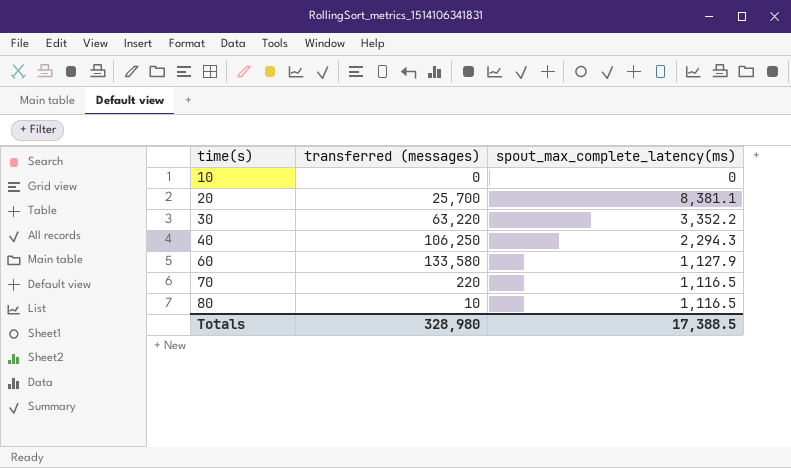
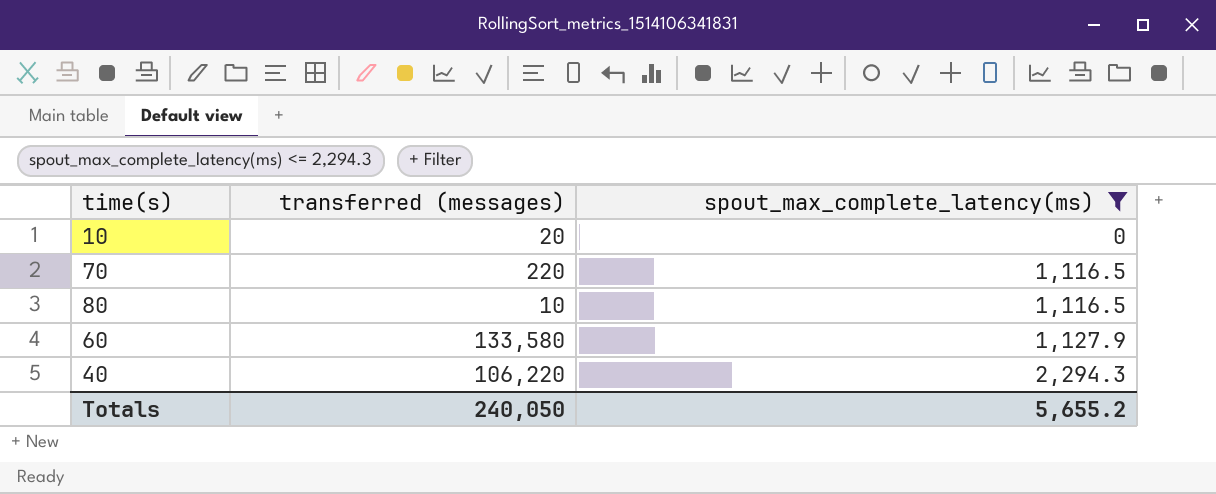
filter: none -> spout_max_complete_latency(ms) <= 2,294.3
row order: time(s) ascending -> spout_max_complete_latency(ms) ascending
10 | transferred (messages): 0 -> 20
40 | transferred (messages): 106,250 -> 106,220
Totals | transferred (messages): 328,980 -> 240,050
Totals | spout_max_complete_latency(ms): 17,388.5 -> 5,655.2

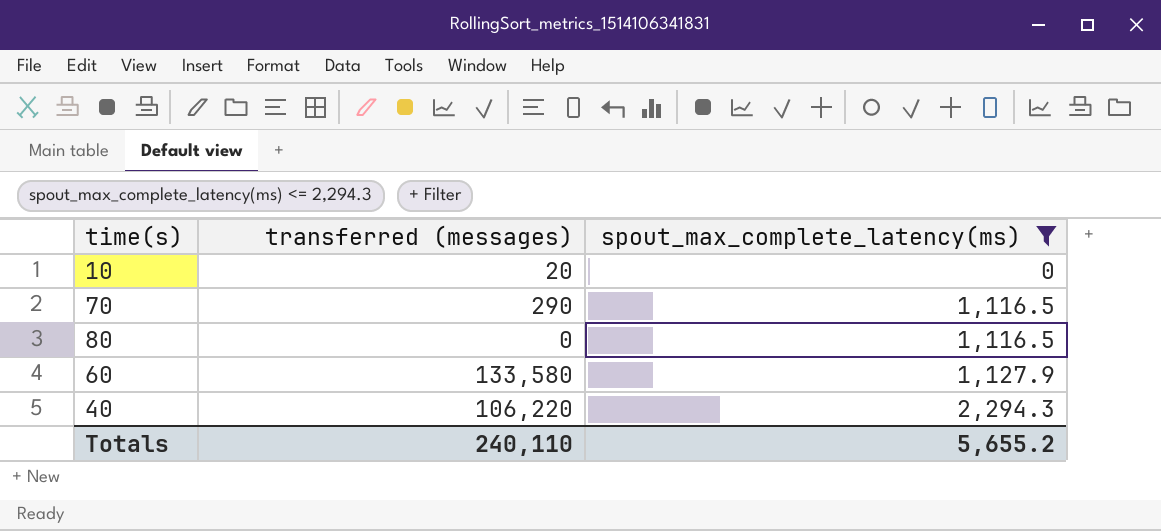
70 | transferred (messages): 220 -> 290
80 | transferred (messages): 10 -> 0
Totals | transferred (messages): 240,050 -> 240,110

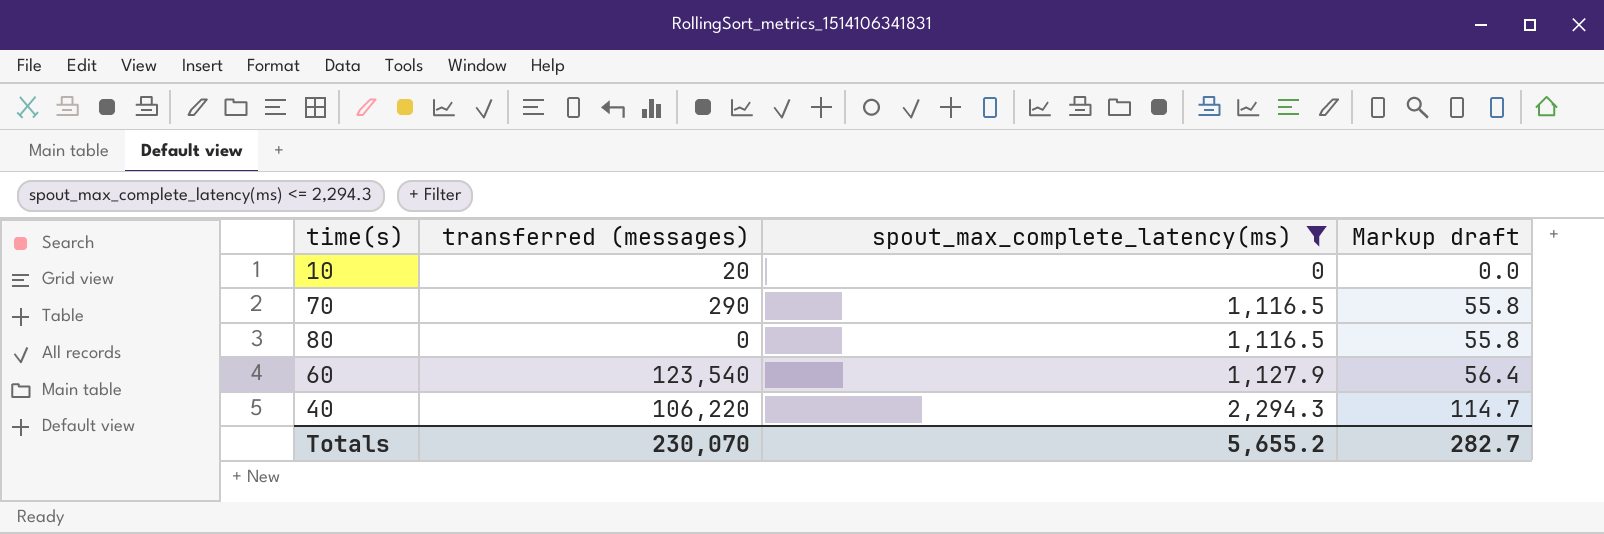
column Markup draft | formula: none -> [spout_max_complete_latency(ms)] * 0.05
60 | transferred (messages): 133,580 -> 123,540
Totals | transferred (messages): 240,110 -> 230,070

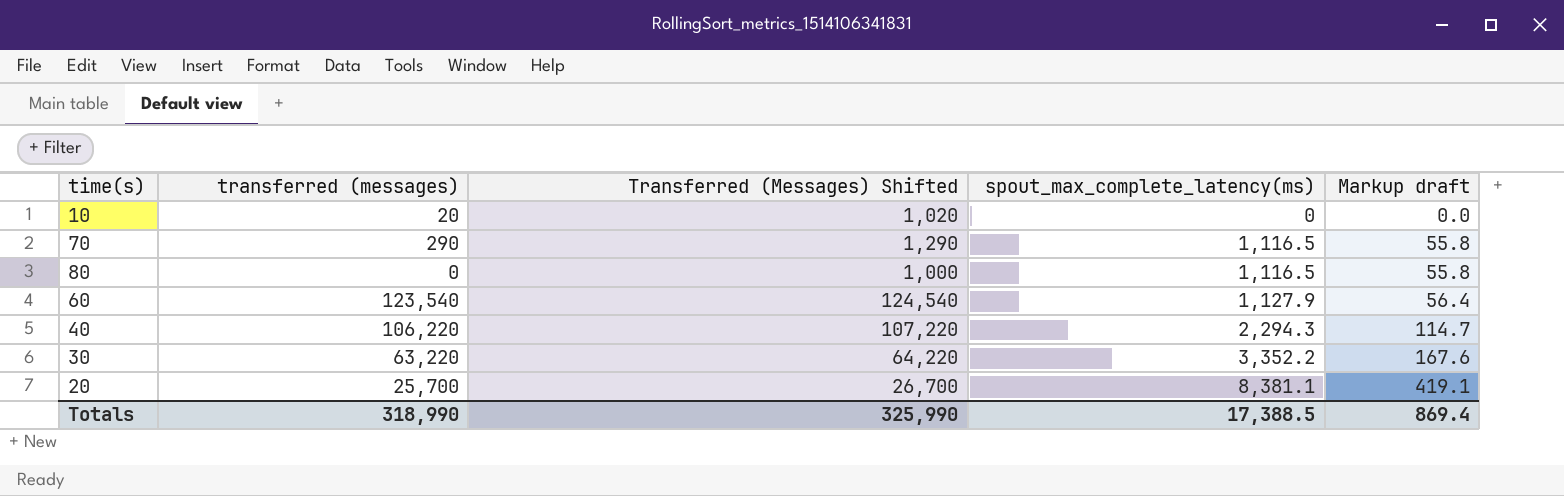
filter: spout_max_complete_latency(ms) <= 2,294.3 -> none
column Transferred (Messages) Shifted | formula: none -> [transferred (messages)] + 1000
Totals | transferred (messages): 230,070 -> 318,990
Totals | spout_max_complete_latency(ms): 5,655.2 -> 17,388.5
Totals | Markup draft: 282.7 -> 869.4

